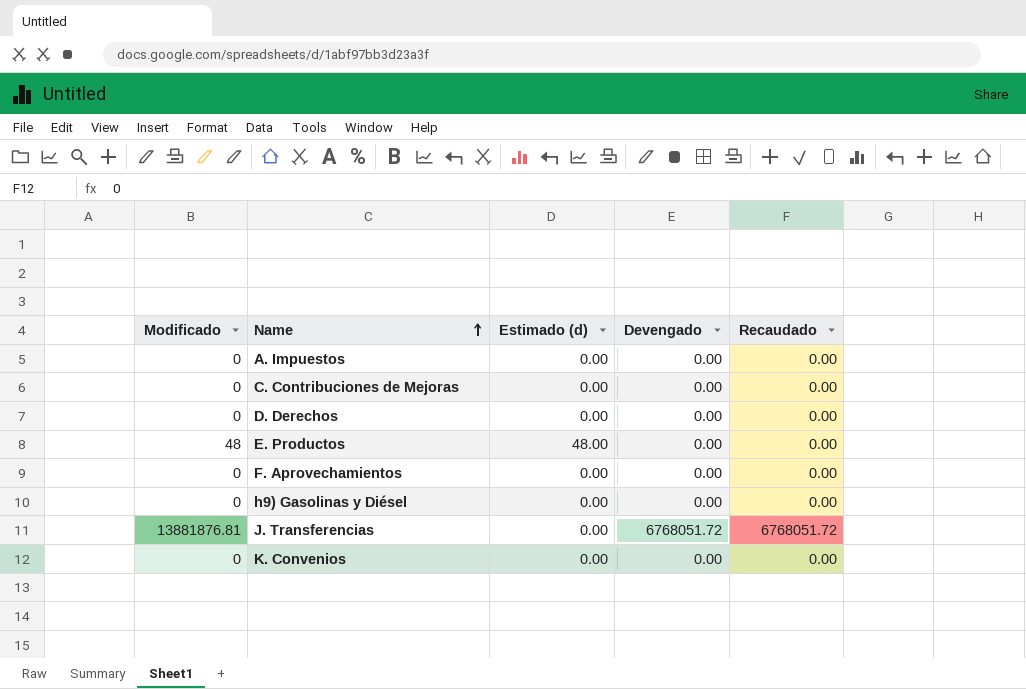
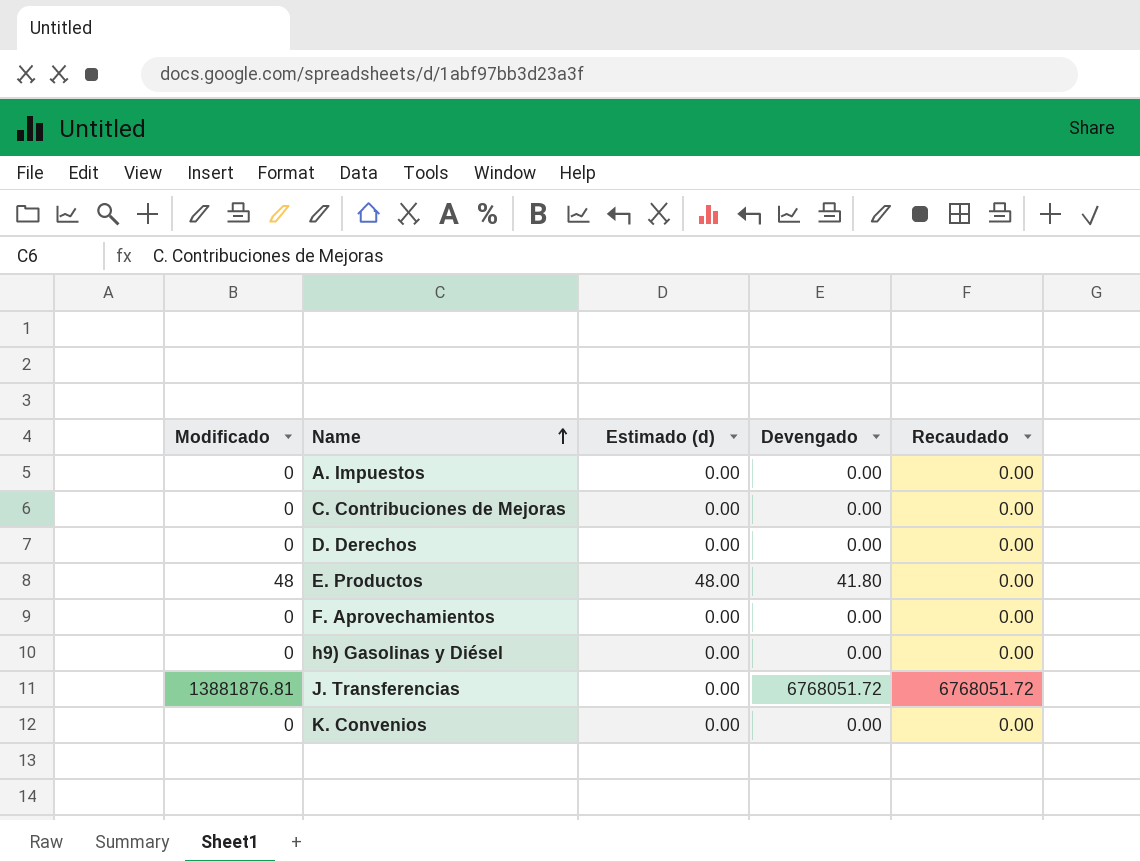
E. Productos | Devengado: 0.00 -> 41.80

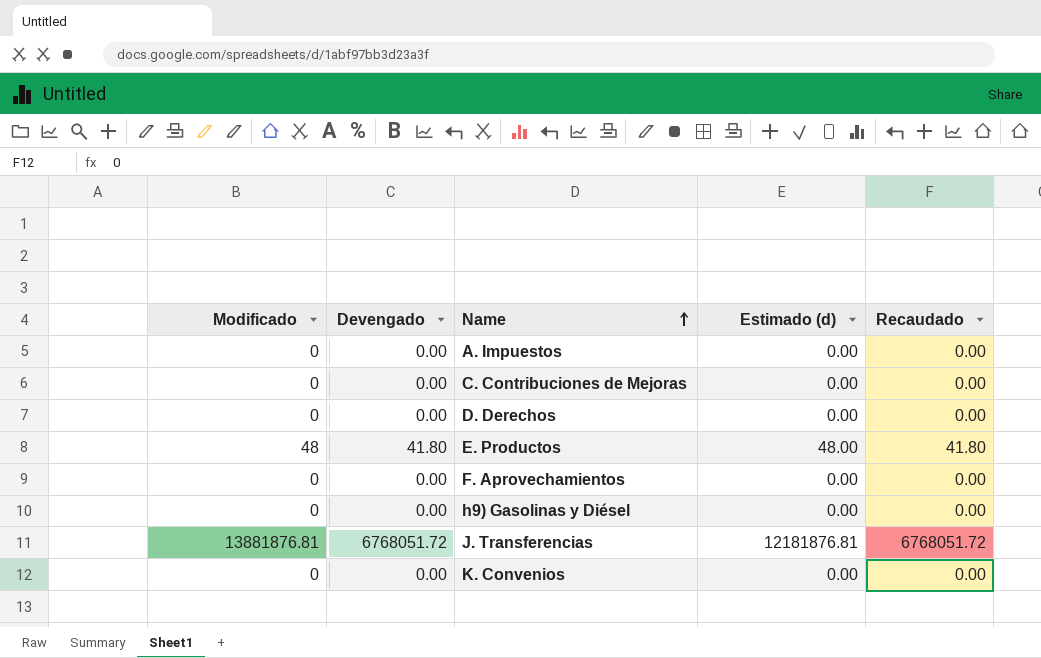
column Devengado | position: 4 -> 2
E. Productos | Recaudado: 0.00 -> 41.80
J. Transferencias | Estimado (d): 0.00 -> 12181876.81

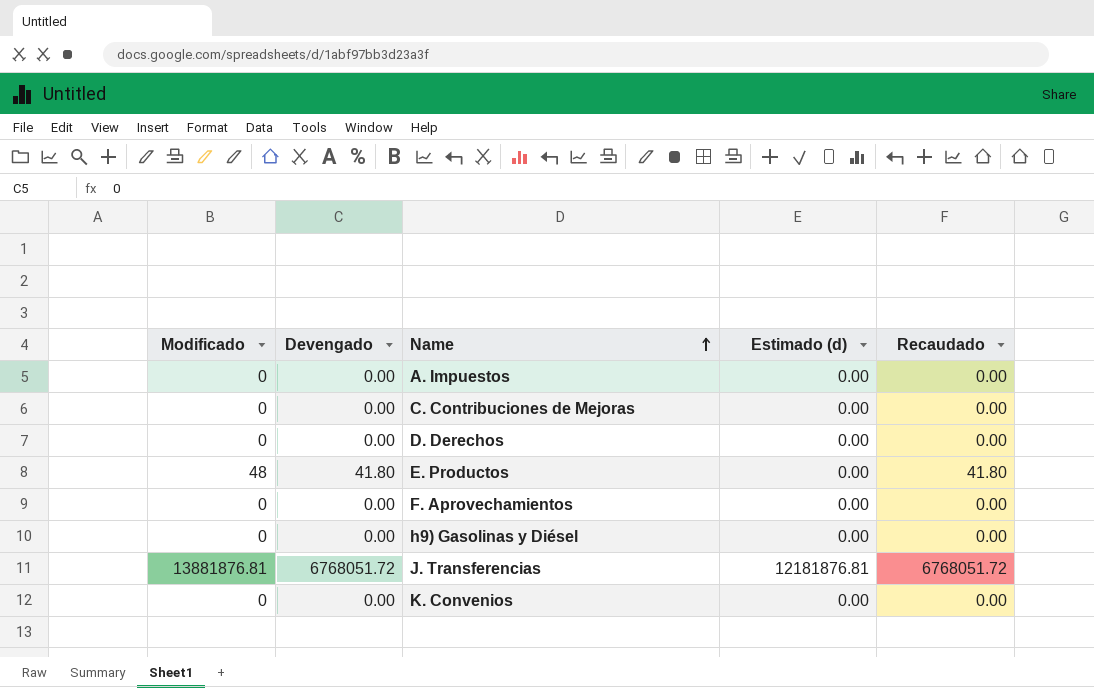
E. Productos | Estimado (d): 48.00 -> 0.00

